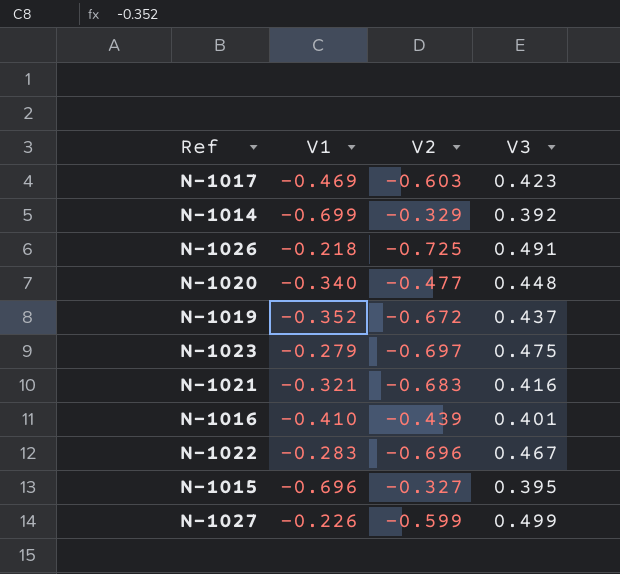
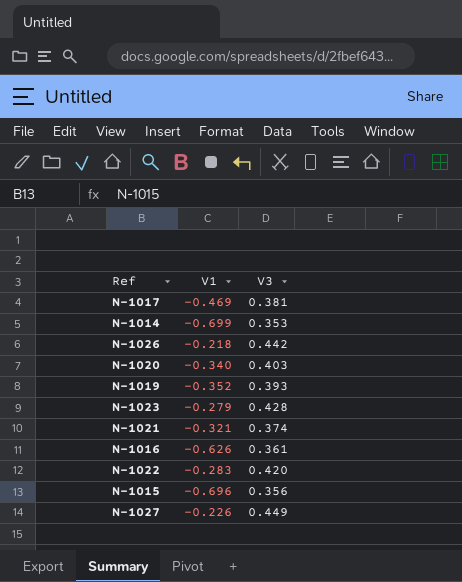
column V2 | position: 3 -> none
N-1017 | V3: 0.423 -> 0.381
N-1014 | V3: 0.392 -> 0.353
N-1026 | V3: 0.491 -> 0.442
N-1020 | V3: 0.448 -> 0.403
N-1019 | V3: 0.437 -> 0.393
N-1023 | V3: 0.475 -> 0.428
N-1021 | V3: 0.416 -> 0.374
N-1016 | V1: -0.410 -> -0.626
N-1016 | V3: 0.401 -> 0.361
N-1022 | V3: 0.467 -> 0.420
N-1015 | V3: 0.395 -> 0.356
N-1027 | V3: 0.499 -> 0.449

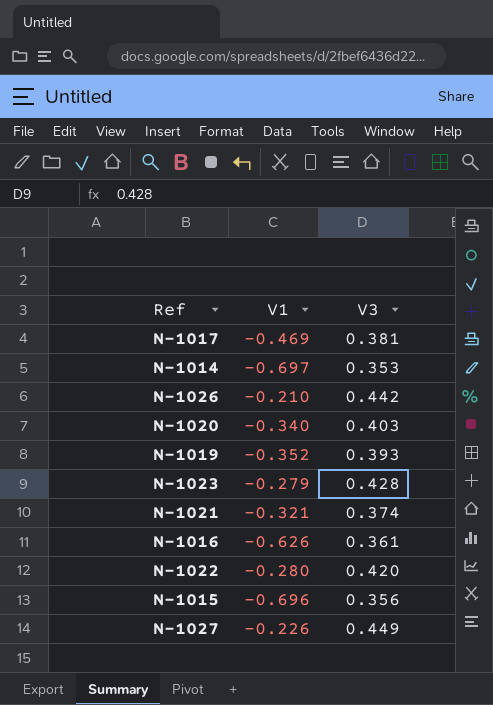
N-1014 | V1: -0.699 -> -0.697
N-1026 | V1: -0.218 -> -0.210
N-1022 | V1: -0.283 -> -0.280

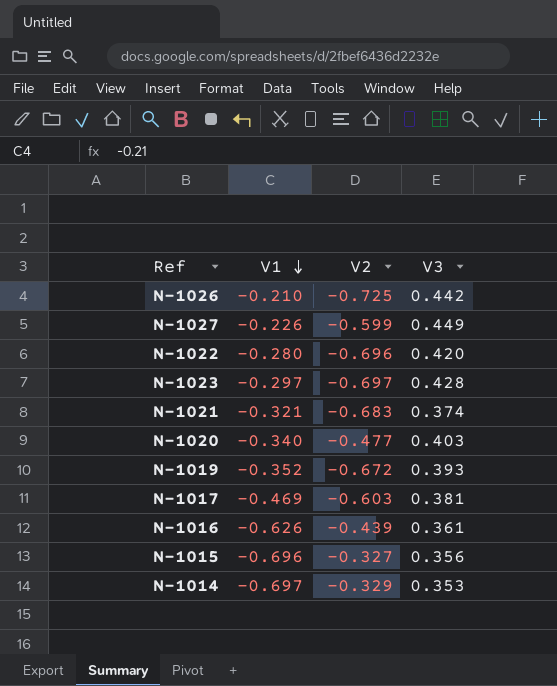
row order: none -> V1 descending
column V2 | position: none -> 3
N-1023 | V1: -0.279 -> -0.297

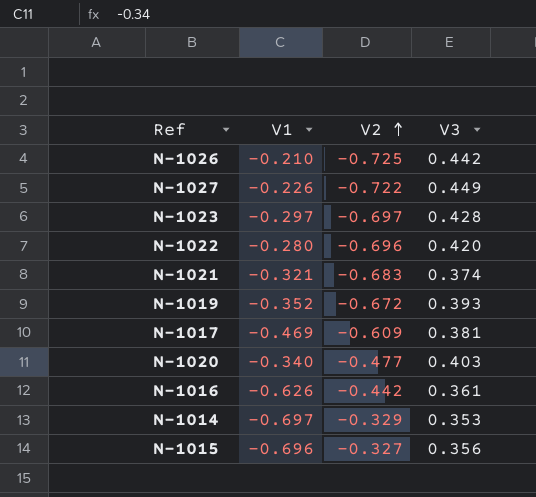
row order: V1 descending -> V2 ascending
N-1027 | V2: -0.599 -> -0.722
N-1017 | V2: -0.603 -> -0.609
N-1016 | V2: -0.439 -> -0.442

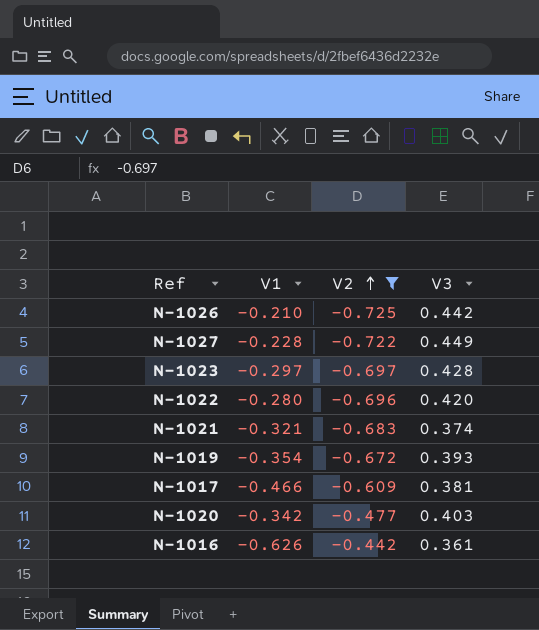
filter: none -> V2 <= -0.442
N-1027 | V1: -0.226 -> -0.228
N-1019 | V1: -0.352 -> -0.354
N-1017 | V1: -0.469 -> -0.466
N-1020 | V1: -0.340 -> -0.342

